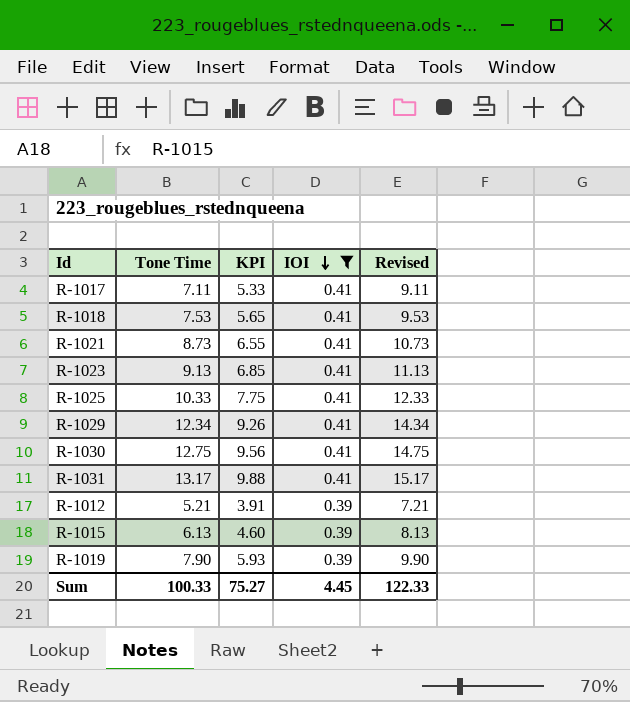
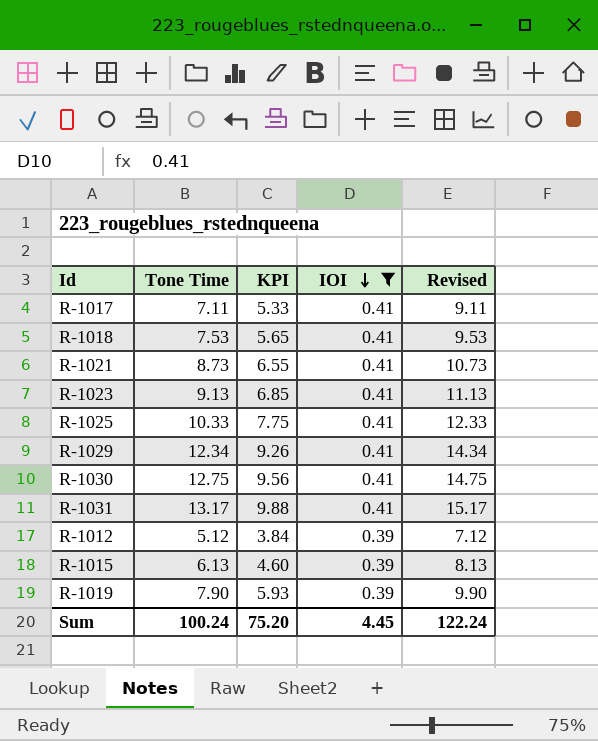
R-1012 | Tone Time: 5.21 -> 5.12
R-1012 | KPI: 3.91 -> 3.84
R-1012 | Revised: 7.21 -> 7.12
Sum | Tone Time: 100.33 -> 100.24
Sum | KPI: 75.27 -> 75.20
Sum | Revised: 122.33 -> 122.24

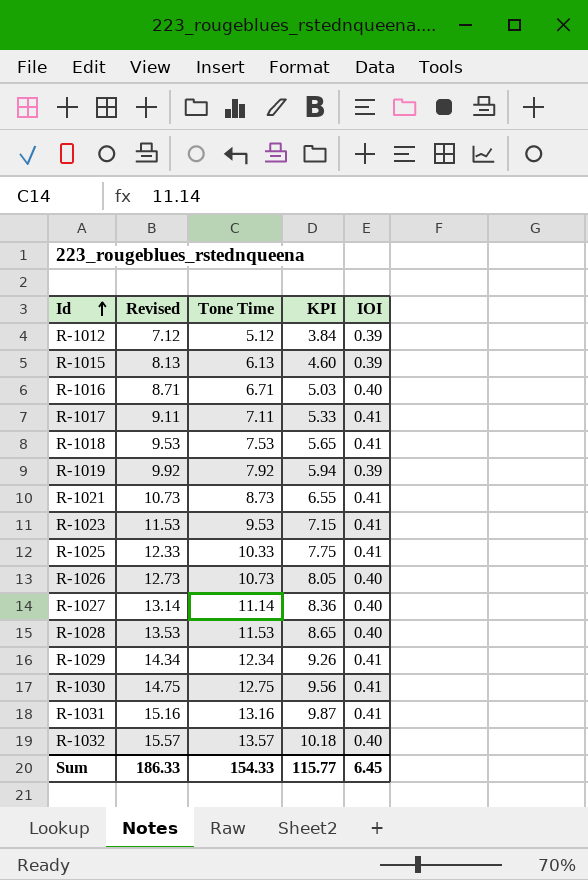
filter: IOI != 0.40 -> none
row order: IOI descending -> Id ascending
column Revised | position: 5 -> 2
R-1019 | Revised: 9.90 -> 9.92
R-1019 | Tone Time: 7.90 -> 7.92
R-1019 | KPI: 5.93 -> 5.94
R-1023 | Revised: 11.13 -> 11.53
R-1023 | Tone Time: 9.13 -> 9.53
R-1023 | KPI: 6.85 -> 7.15
R-1031 | Revised: 15.17 -> 15.16
R-1031 | Tone Time: 13.17 -> 13.16
R-1031 | KPI: 9.88 -> 9.87
Sum | Revised: 122.24 -> 186.33
Sum | Tone Time: 100.24 -> 154.33
Sum | KPI: 75.20 -> 115.77
Sum | IOI: 4.45 -> 6.45

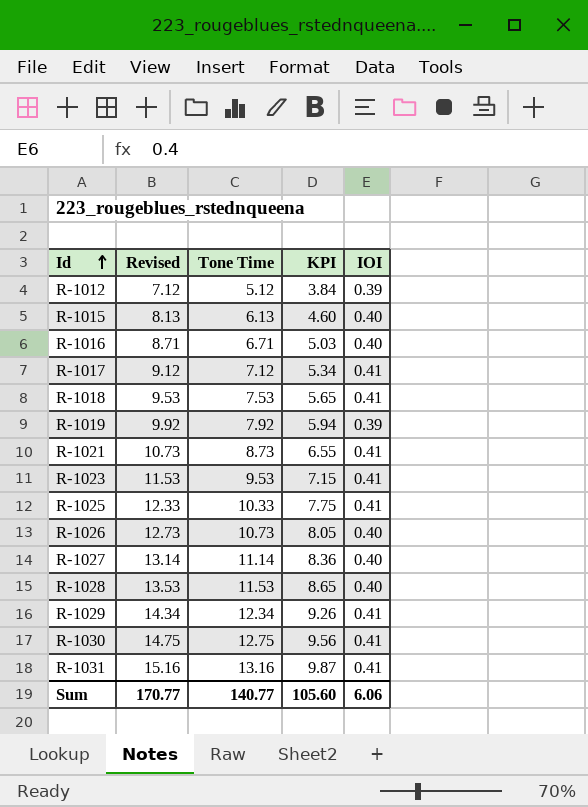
row R-1032: 15.57 | 13.57 | 10.18 | 0.40 -> none
R-1015 | IOI: 0.39 -> 0.40
R-1017 | Revised: 9.11 -> 9.12
R-1017 | Tone Time: 7.11 -> 7.12
R-1017 | KPI: 5.33 -> 5.34
Sum | Revised: 186.33 -> 170.77
Sum | Tone Time: 154.33 -> 140.77
Sum | KPI: 115.77 -> 105.60
Sum | IOI: 6.45 -> 6.06

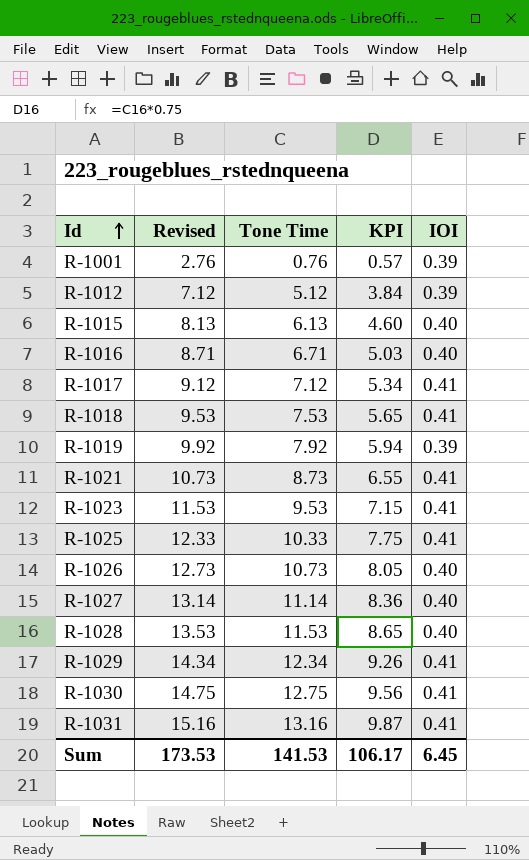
row R-1001: none -> 2.76 | 0.76 | 0.57 | 0.39
Sum | Revised: 170.77 -> 173.53
Sum | Tone Time: 140.77 -> 141.53
Sum | KPI: 105.60 -> 106.17
Sum | IOI: 6.06 -> 6.45

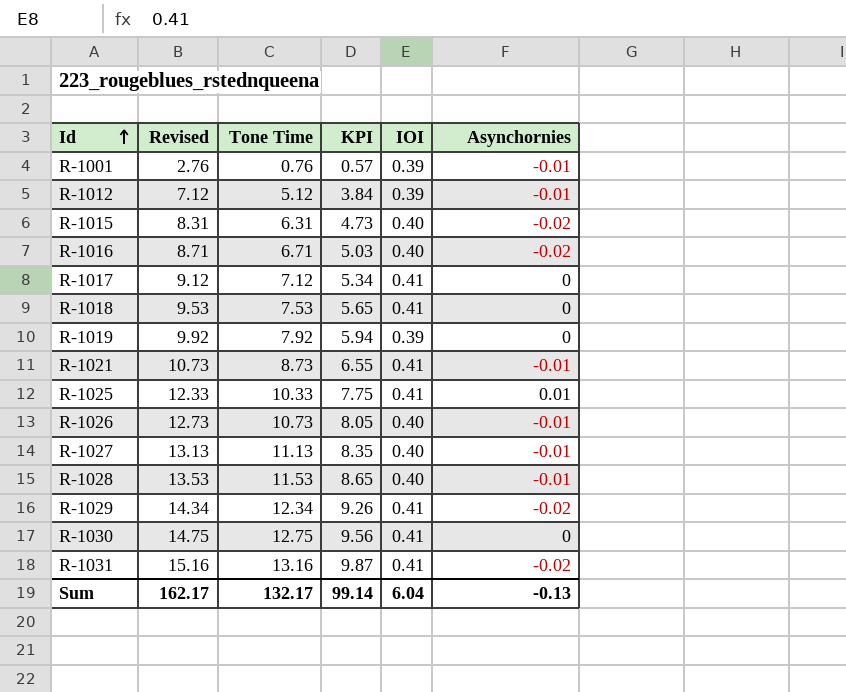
column Asynchornies | position: none -> 6
row R-1023: 11.53 | 9.53 | 7.15 | 0.41 -> none
R-1015 | Revised: 8.13 -> 8.31
R-1015 | Tone Time: 6.13 -> 6.31
R-1015 | KPI: 4.60 -> 4.73
R-1027 | Revised: 13.14 -> 13.13
R-1027 | Tone Time: 11.14 -> 11.13
R-1027 | KPI: 8.36 -> 8.35
Sum | Revised: 173.53 -> 162.17
Sum | Tone Time: 141.53 -> 132.17
Sum | KPI: 106.17 -> 99.14
Sum | IOI: 6.45 -> 6.04

